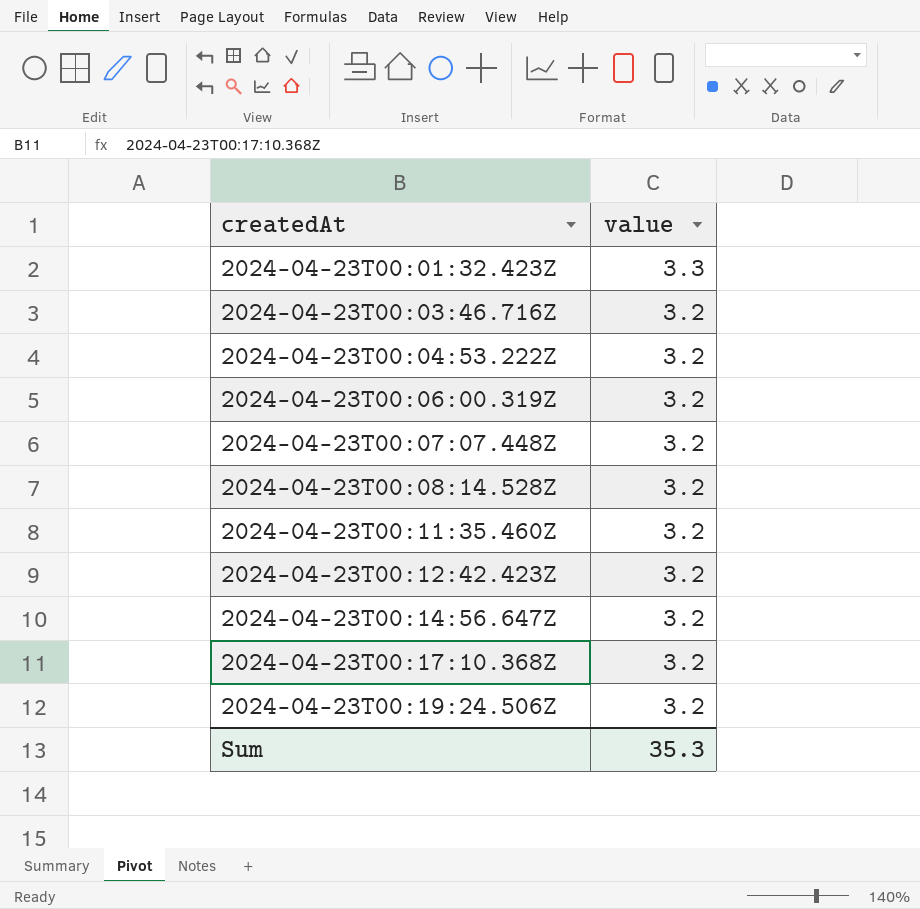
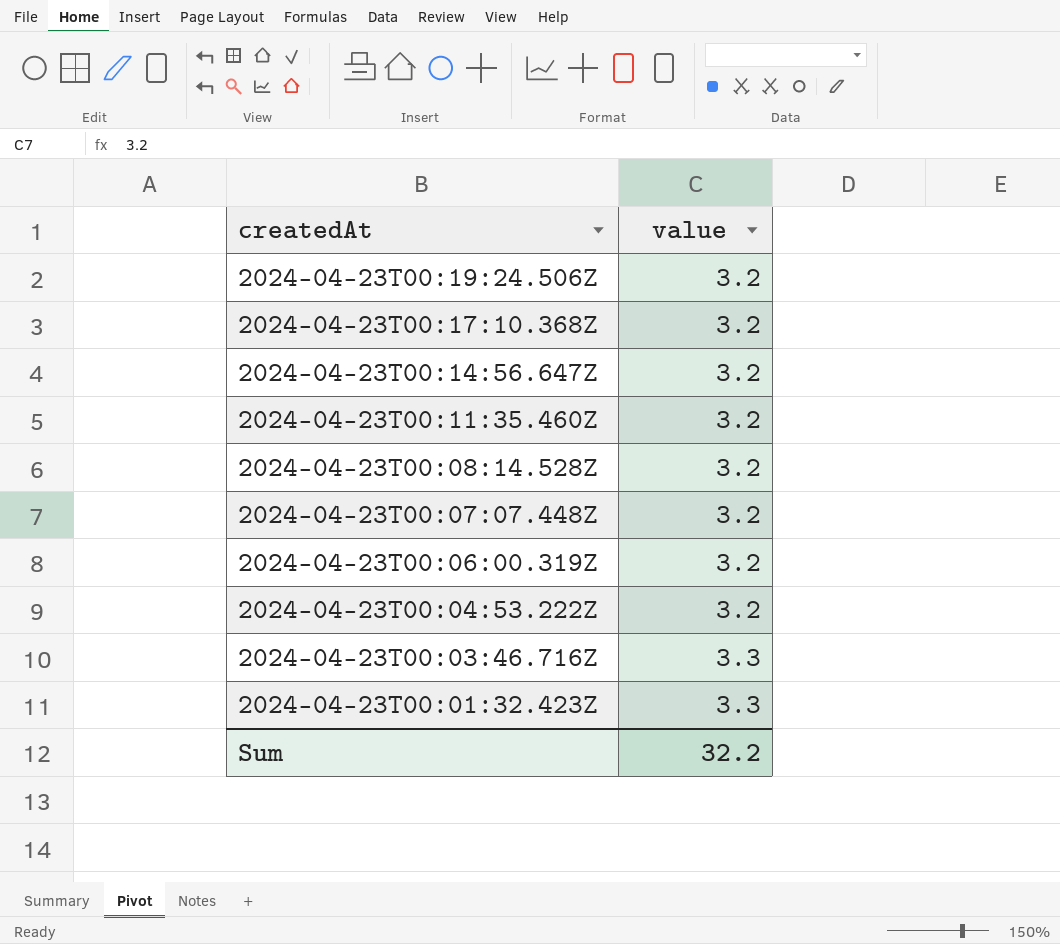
row order: createdAt ascending -> createdAt descending
row 2024-04-23T00:12:42.423Z: 3.2 -> none
2024-04-23T00:03:46.716Z | value: 3.2 -> 3.3
Sum | value: 35.3 -> 32.2

